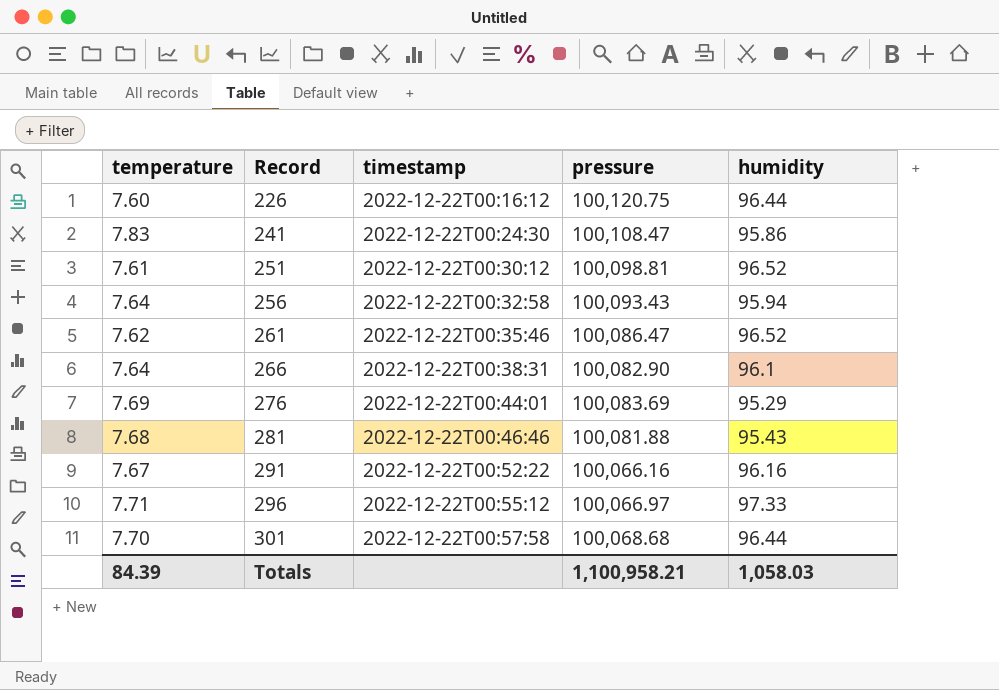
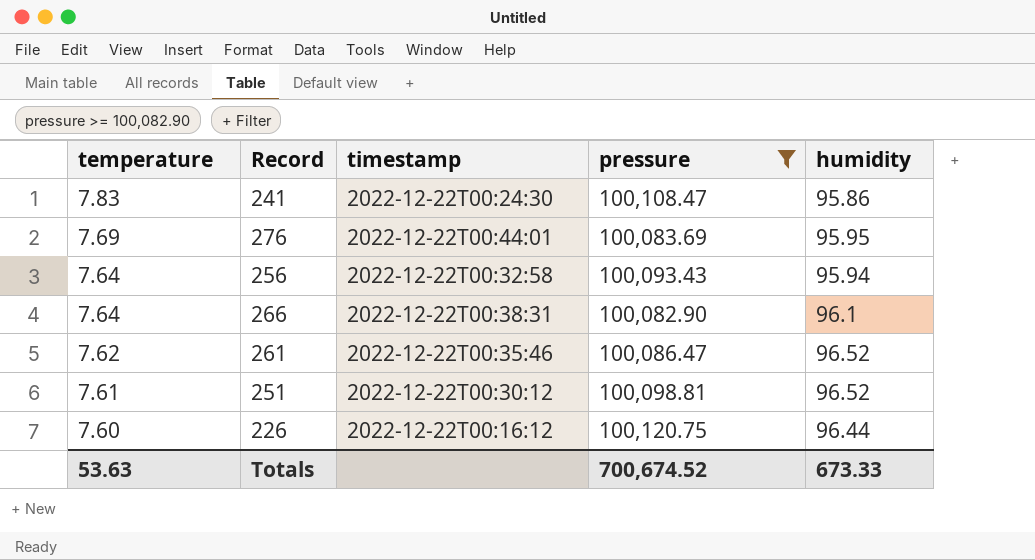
filter: none -> pressure >= 100,082.90
row order: Record ascending -> temperature descending
276 | humidity: 95.29 -> 95.95
Totals | temperature: 84.39 -> 53.63
Totals | pressure: 1,100,958.21 -> 700,674.52
Totals | humidity: 1,058.03 -> 673.33

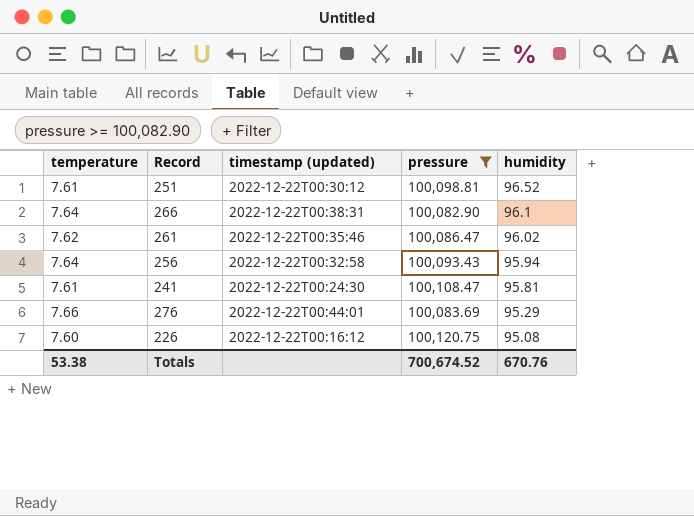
row order: temperature descending -> humidity descending
column name: timestamp -> timestamp (updated)
261 | humidity: 96.52 -> 96.02
241 | temperature: 7.83 -> 7.61
241 | humidity: 95.86 -> 95.81
276 | temperature: 7.69 -> 7.66
276 | humidity: 95.95 -> 95.29
226 | humidity: 96.44 -> 95.08
Totals | temperature: 53.63 -> 53.38
Totals | humidity: 673.33 -> 670.76

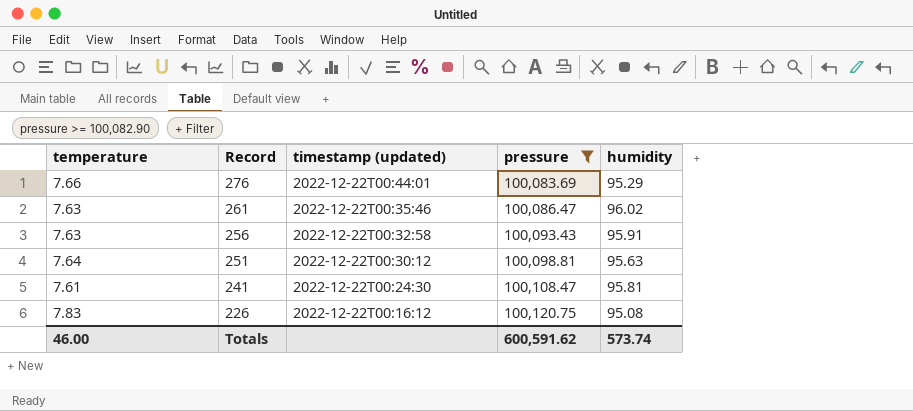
row order: humidity descending -> Record descending
row 266: 7.64 | 2022-12-22T00:38:31 | 100,082.90 | 96.1 -> none
261 | temperature: 7.62 -> 7.63
256 | temperature: 7.64 -> 7.63
256 | humidity: 95.94 -> 95.91
251 | temperature: 7.61 -> 7.64
251 | humidity: 96.52 -> 95.63
226 | temperature: 7.60 -> 7.83
Totals | temperature: 53.38 -> 46.00
Totals | pressure: 700,674.52 -> 600,591.62
Totals | humidity: 670.76 -> 573.74

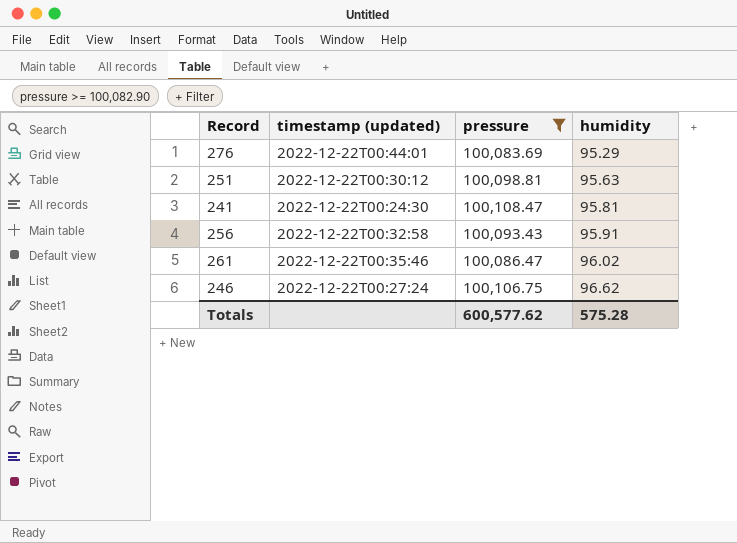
row order: Record descending -> humidity ascending
column temperature | position: 1 -> none
row 226: 7.83 | 2022-12-22T00:16:12 | 100,120.75 | 95.08 -> none
row 246: none -> 2022-12-22T00:27:24 | 100,106.75 | 96.62
Totals | pressure: 600,591.62 -> 600,577.62
Totals | humidity: 573.74 -> 575.28

